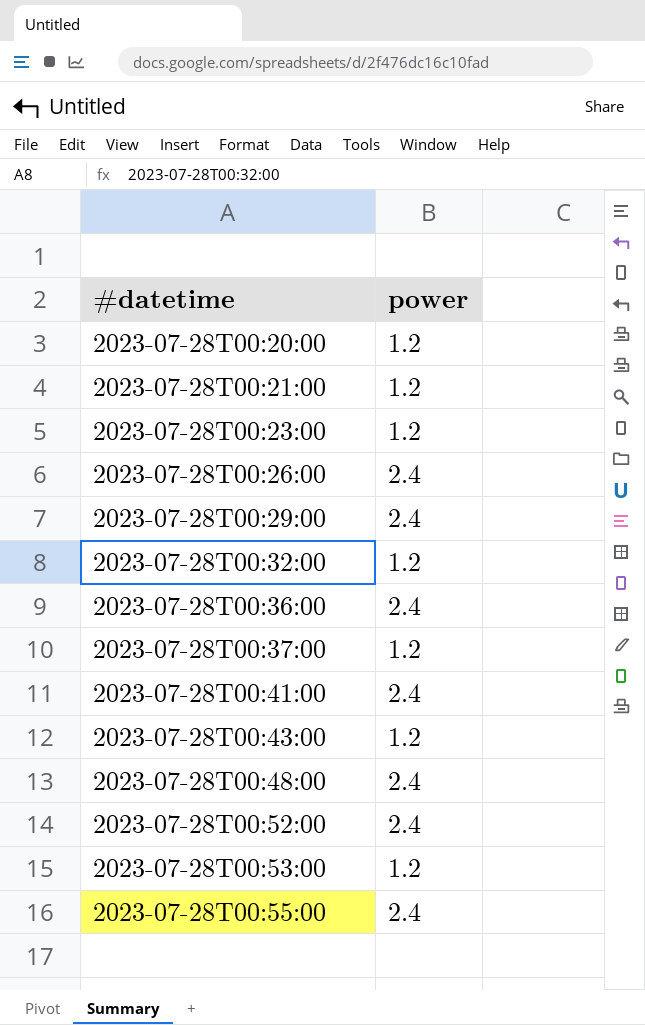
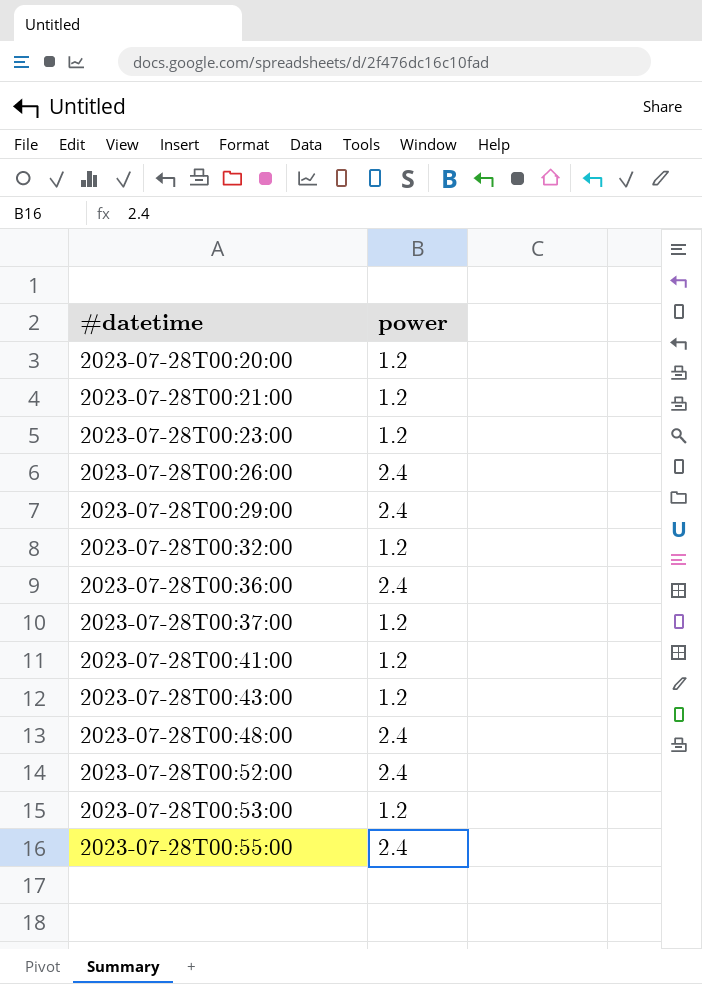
2023-07-28T00:41:00 | power: 2.4 -> 1.2

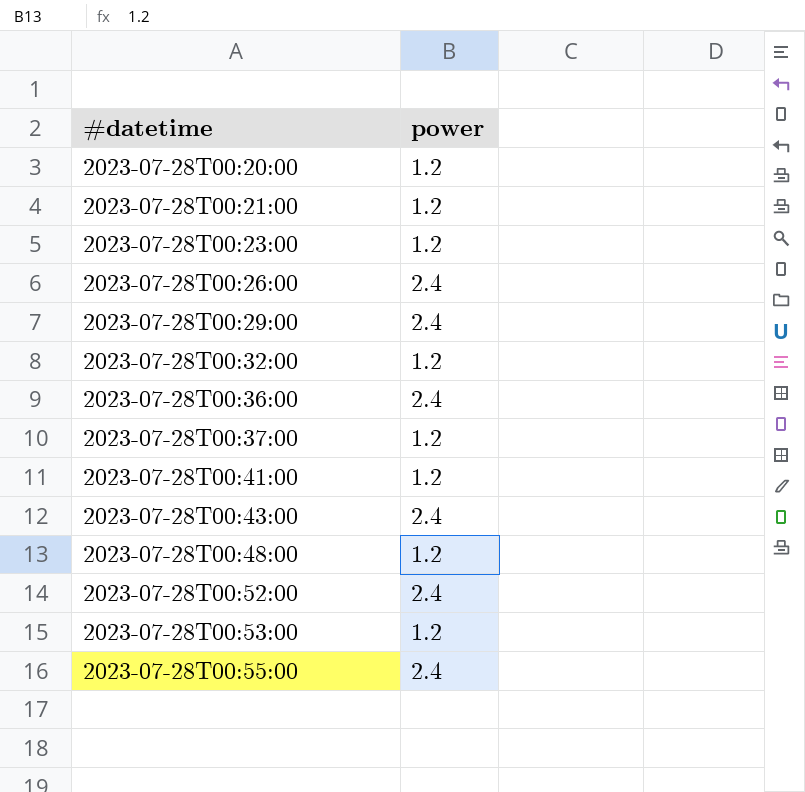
2023-07-28T00:43:00 | power: 1.2 -> 2.4
2023-07-28T00:48:00 | power: 2.4 -> 1.2

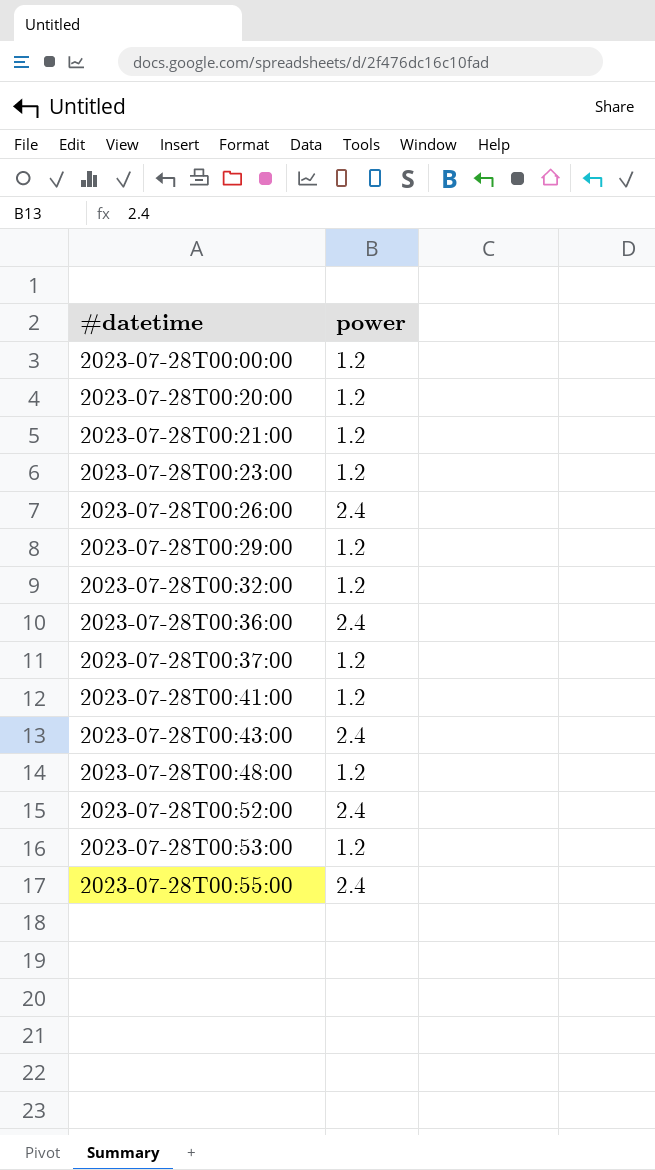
row 2023-07-28T00:00:00: none -> 1.2
2023-07-28T00:29:00 | power: 2.4 -> 1.2

